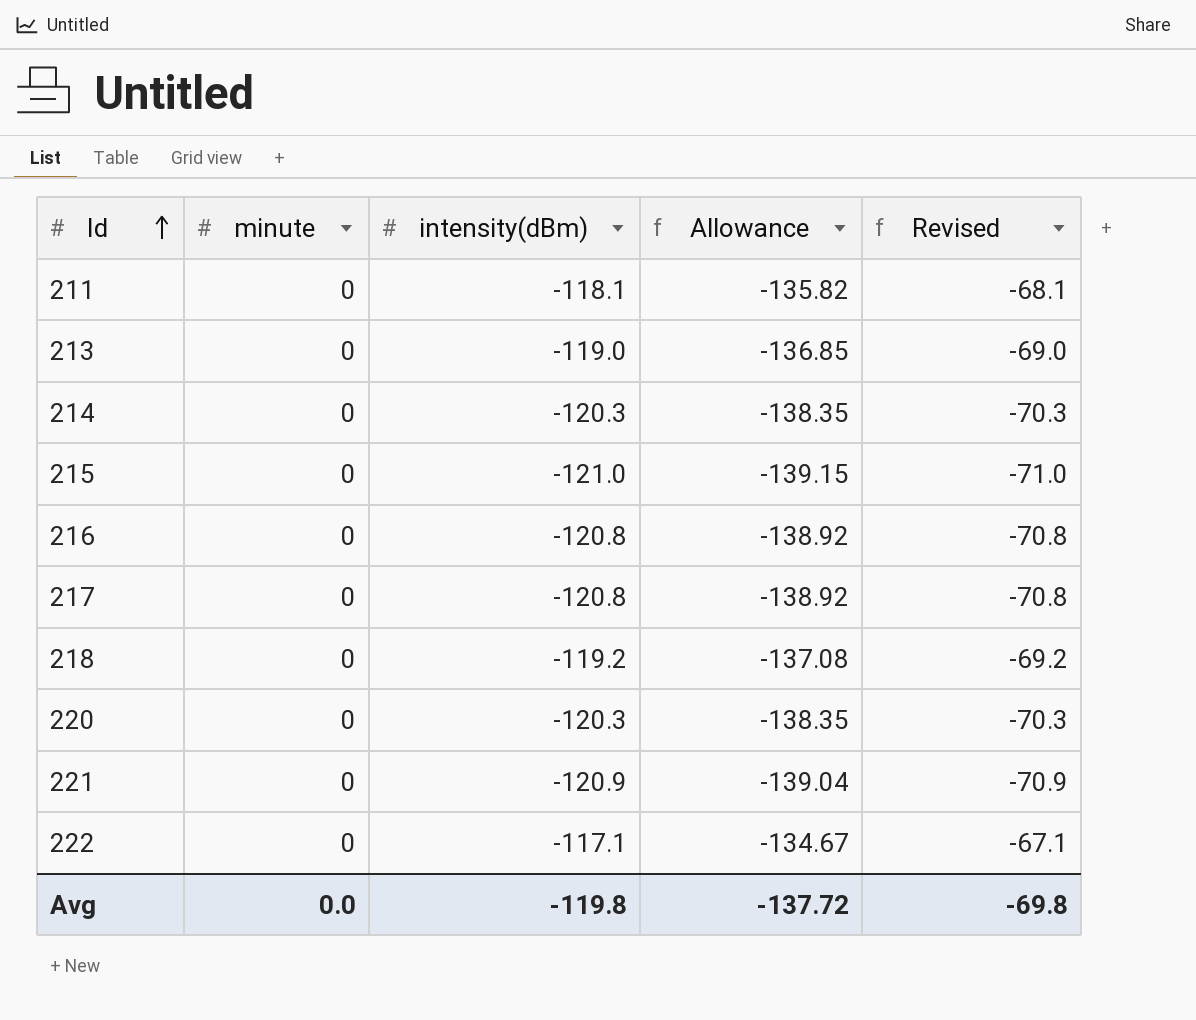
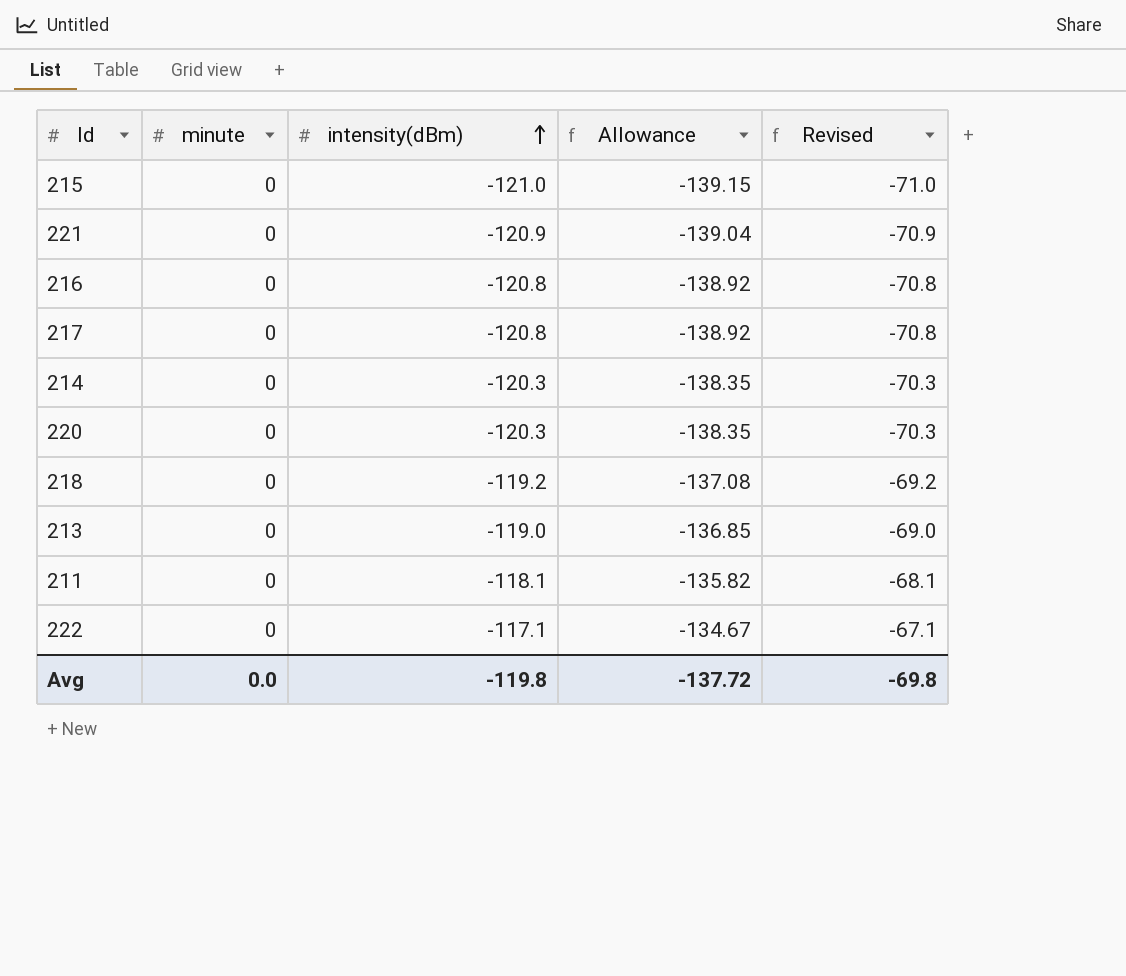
row order: Id ascending -> intensity(dBm) ascending

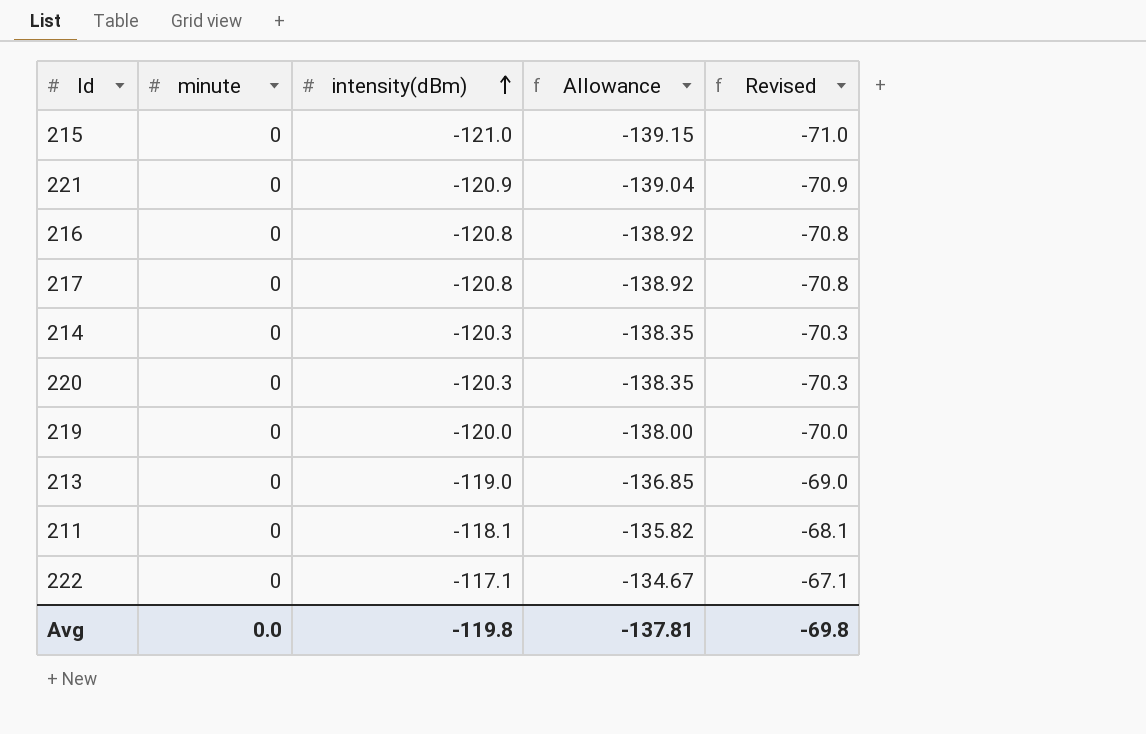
row 218: 0 | -119.2 | -137.08 | -69.2 -> none
row 219: none -> 0 | -120.0 | -138.00 | -70.0
Avg | Allowance: -137.72 -> -137.81

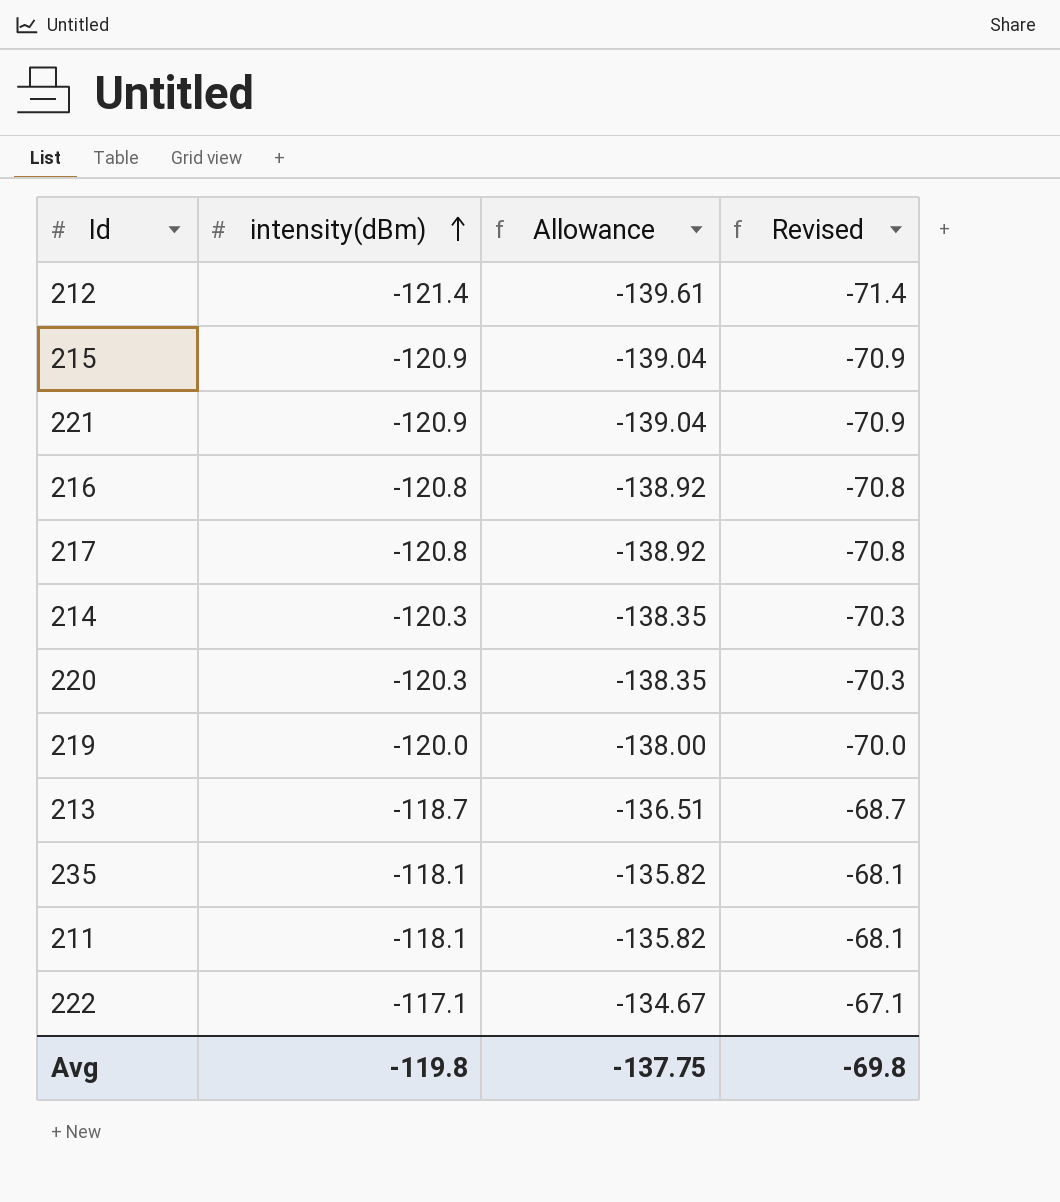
column minute | position: 2 -> none
row 212: none -> -121.4 | -139.61 | -71.4
215 | intensity(dBm): -121.0 -> -120.9
215 | Allowance: -139.15 -> -139.04
215 | Revised: -71.0 -> -70.9
213 | intensity(dBm): -119.0 -> -118.7
213 | Allowance: -136.85 -> -136.51
213 | Revised: -69.0 -> -68.7
row 235: none -> -118.1 | -135.82 | -68.1
Avg | Allowance: -137.81 -> -137.75

